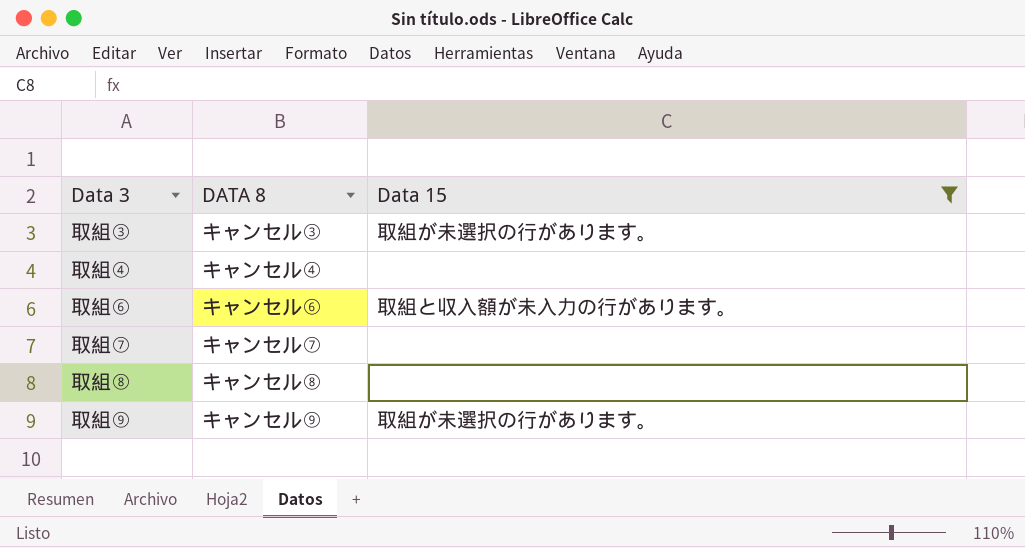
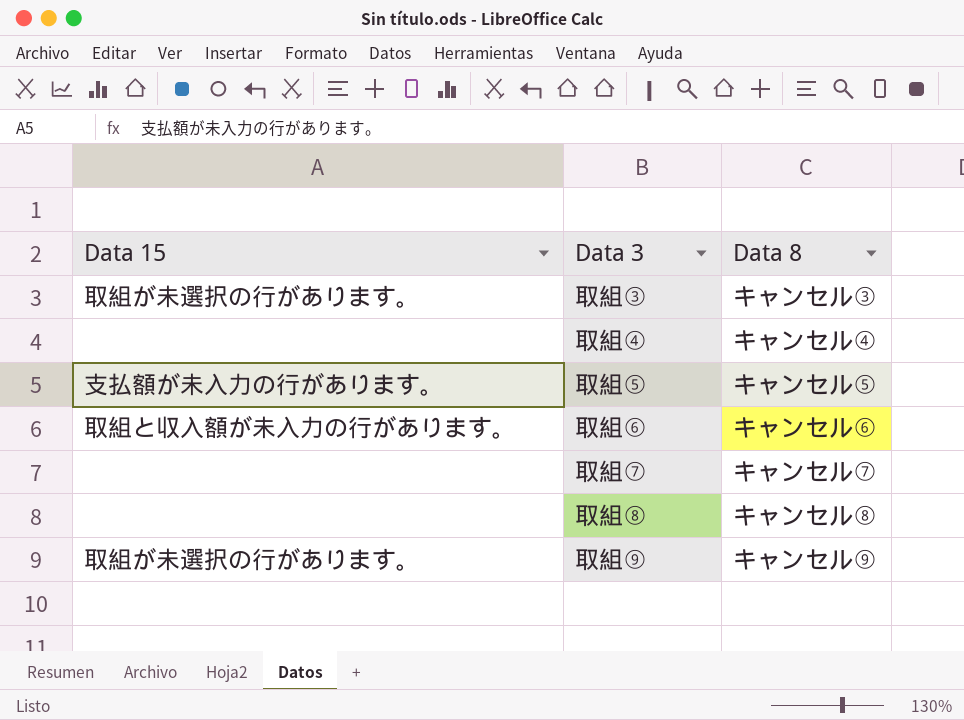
filter: Data 15 != 支払額が未入力の行があります。 -> none
column Data 15 | position: 3 -> 1
column name: DATA 8 -> Data 8

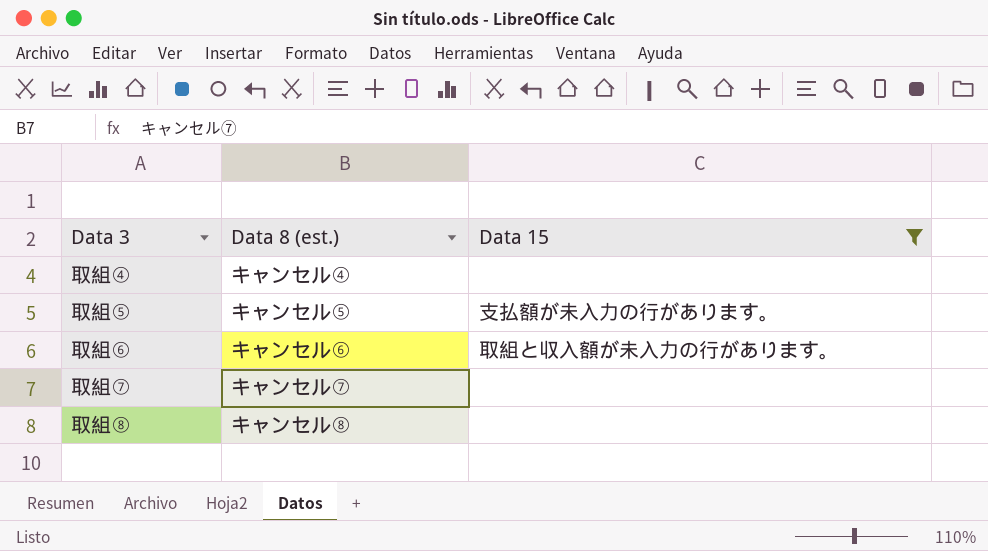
filter: none -> Data 15 != 取組が未選択の行があります。
column name: Data 8 -> Data 8 (est.)
column Data 15 | position: 1 -> 3

